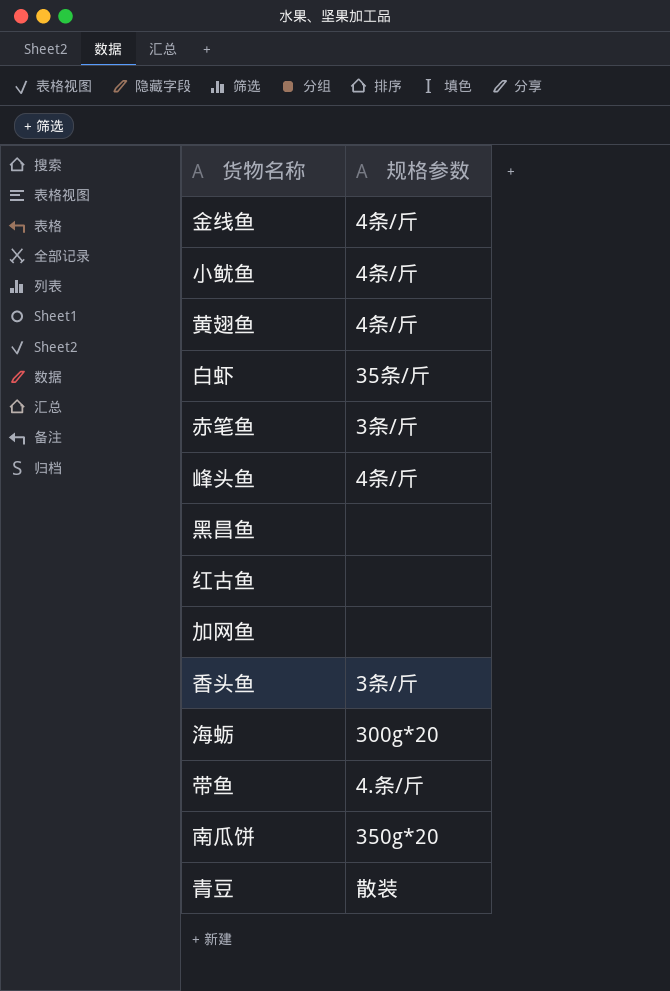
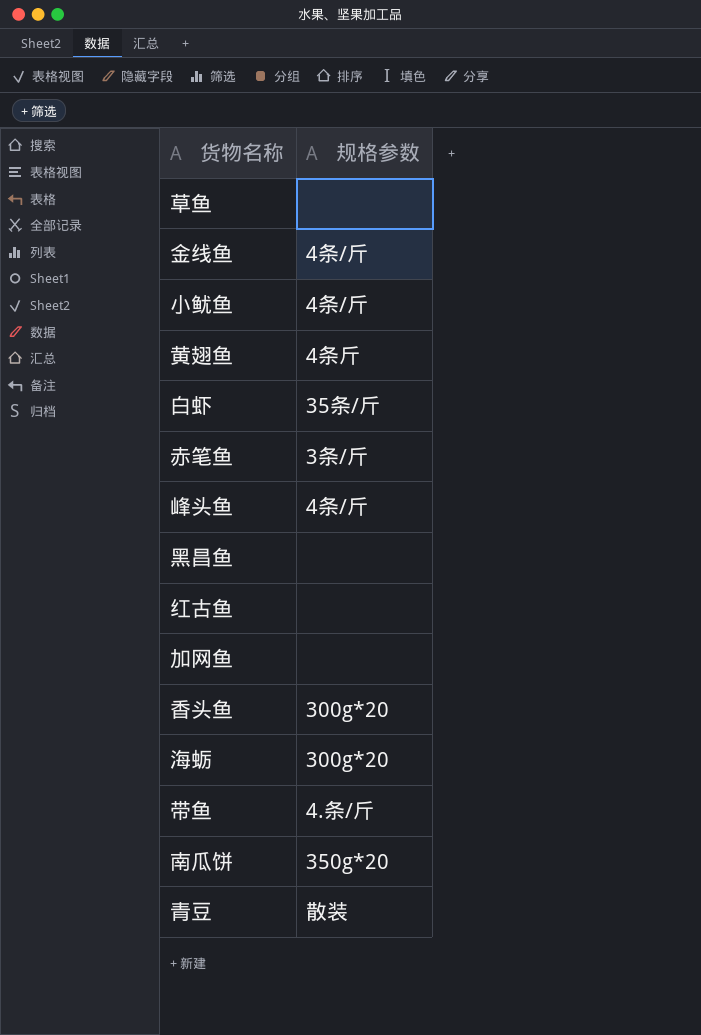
row 草鱼: none -> none
黄翅鱼 | 规格参数: 4条/斤 -> 4条斤
香头鱼 | 规格参数: 3条/斤 -> 300g*20

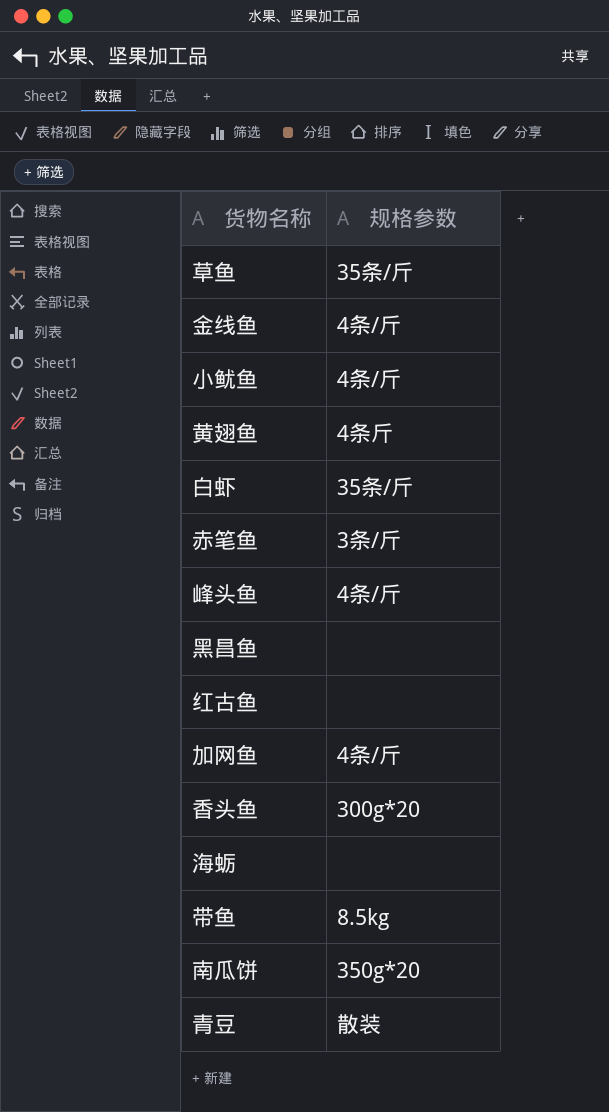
草鱼 | 规格参数: none -> 35条/斤
加网鱼 | 规格参数: none -> 4条/斤
海蛎 | 规格参数: 300g*20 -> none
带鱼 | 规格参数: 4.条/斤 -> 8.5kg

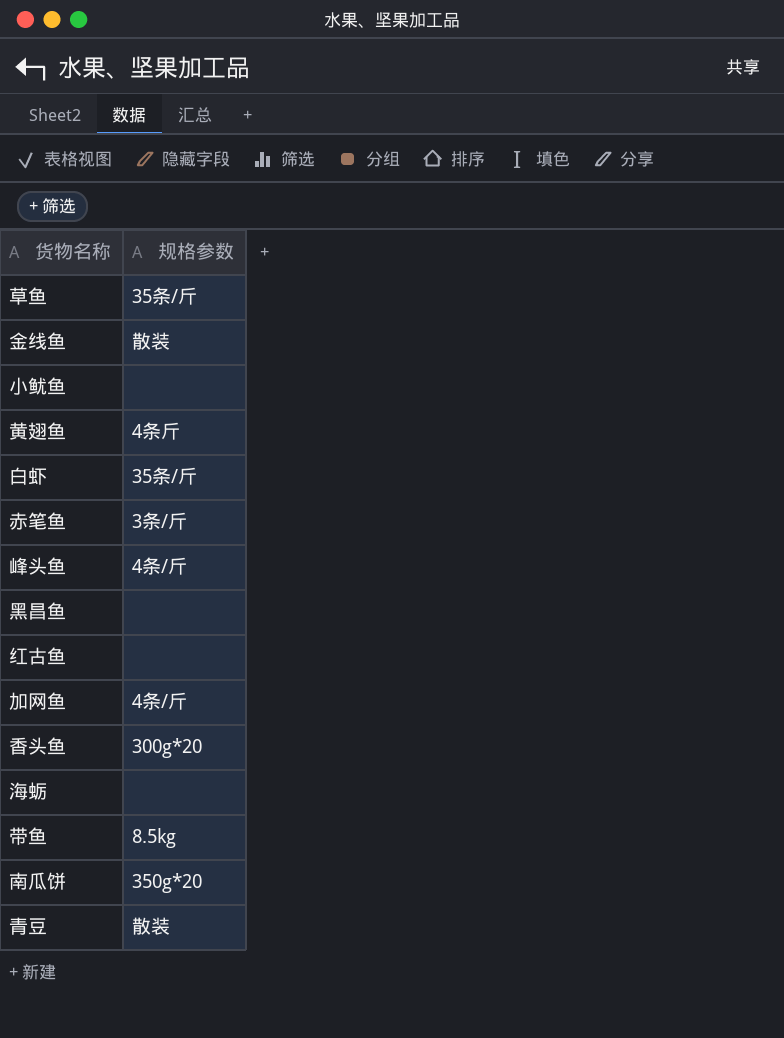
金线鱼 | 规格参数: 4条/斤 -> 散装
小鱿鱼 | 规格参数: 4条/斤 -> none

